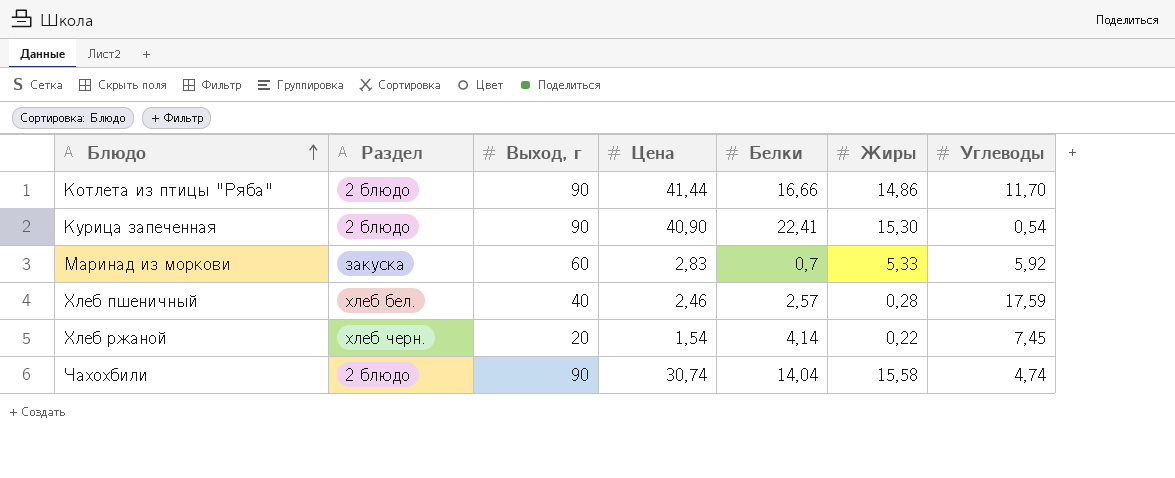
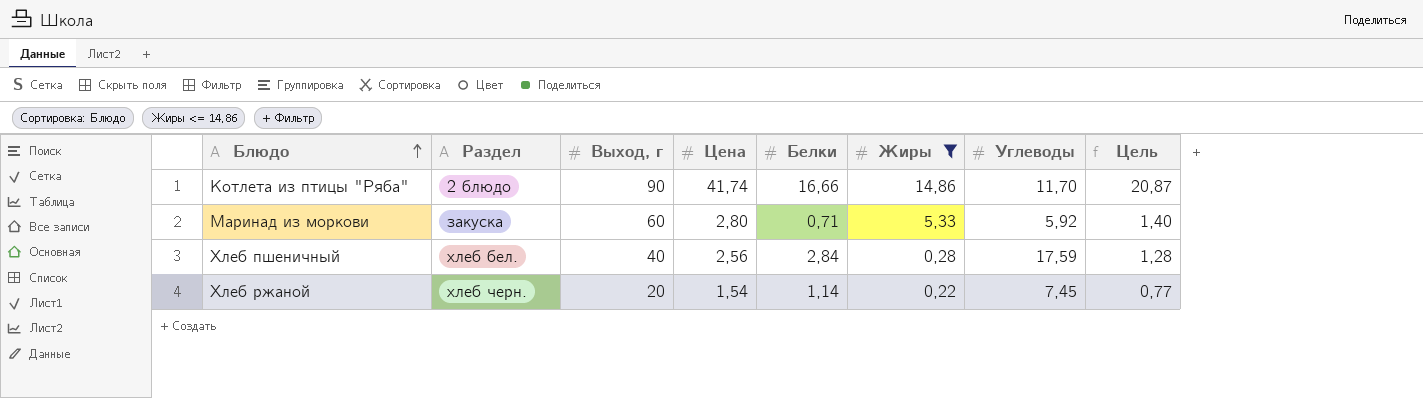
filter: none -> Жиры <= 14,86
column Цель | formula: none -> [Цена] * 0,5
Котлета из птицы "Ряба" | Цена: 41,44 -> 41,74
Маринад из моркови | Цена: 2,83 -> 2,80
Маринад из моркови | Белки: 0,7 -> 0,71
Хлеб пшеничный | Цена: 2,46 -> 2,56
Хлеб пшеничный | Белки: 2,57 -> 2,84
Хлеб ржаной | Белки: 4,14 -> 1,14

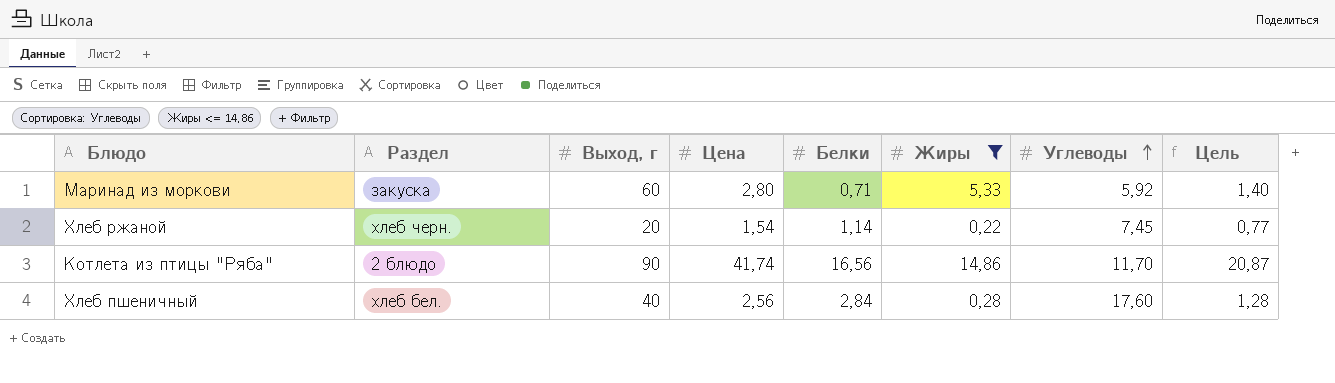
row order: Блюдо ascending -> Углеводы ascending
Котлета из птицы "Ряба" | Белки: 16,66 -> 16,56
Хлеб пшеничный | Углеводы: 17,59 -> 17,60

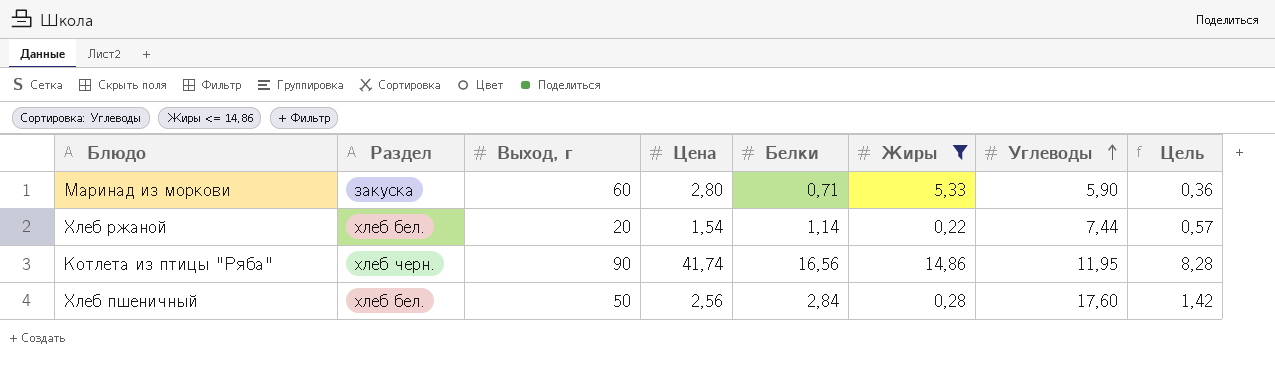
column Цель | formula: [Цена] * 0,5 -> [Белки] * 0,5
Маринад из моркови | Углеводы: 5,92 -> 5,90
Хлеб ржаной | Раздел: хлеб черн. -> хлеб бел.
Хлеб ржаной | Углеводы: 7,45 -> 7,44
Котлета из птицы "Ряба" | Раздел: 2 блюдо -> хлеб черн.
Котлета из птицы "Ряба" | Углеводы: 11,70 -> 11,95
Хлеб пшеничный | Выход, г: 40 -> 50

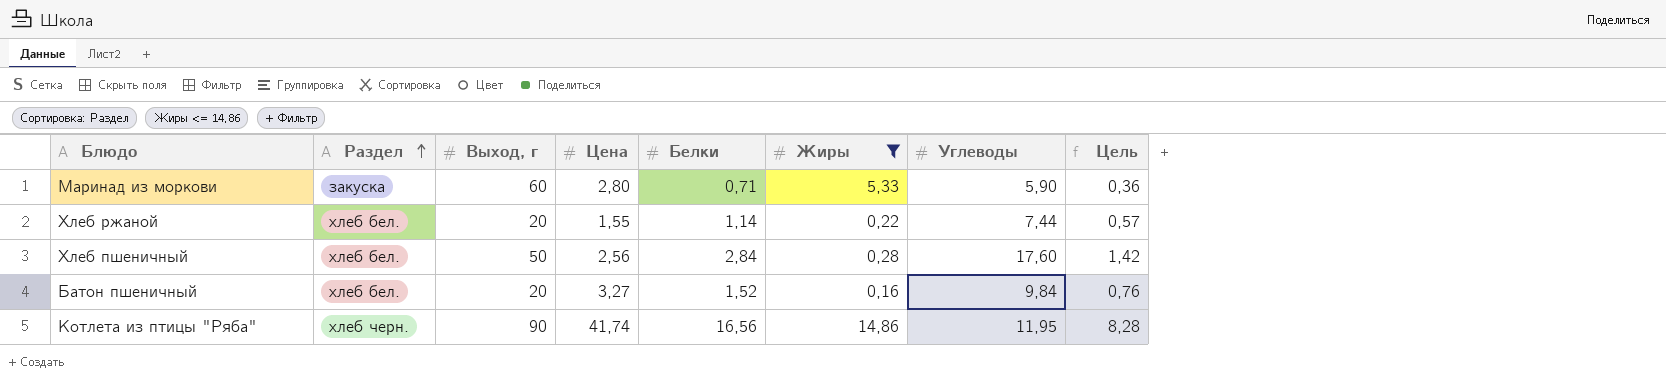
row order: Углеводы ascending -> Раздел ascending
Хлеб ржаной | Цена: 1,54 -> 1,55
row Батон пшеничный: none -> хлеб бел. | 20 | 3,27 | 1,52 | 0,16 | 9,84 | 0,76

